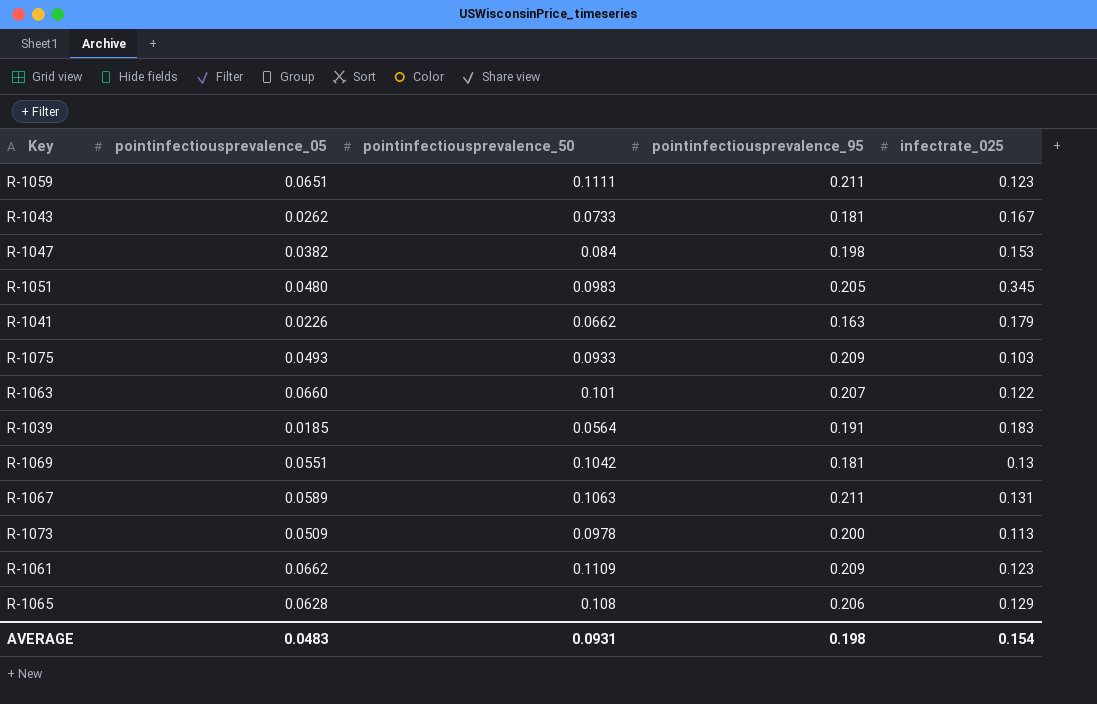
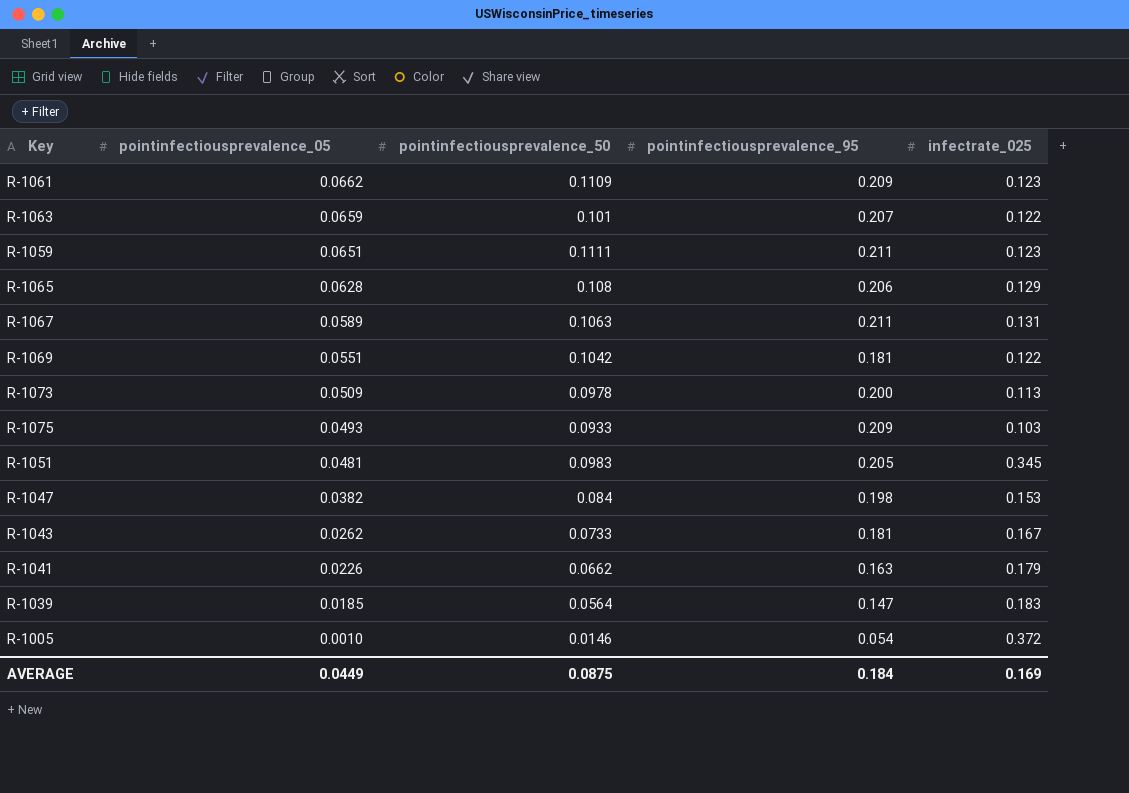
row order: none -> pointinfectiousprevalence_05 descending
R-1063 | pointinfectiousprevalence_05: 0.0660 -> 0.0659
R-1069 | infectrate_025: 0.13 -> 0.122
R-1051 | pointinfectiousprevalence_05: 0.0480 -> 0.0481
R-1039 | pointinfectiousprevalence_95: 0.191 -> 0.147
row R-1005: none -> 0.0010 | 0.0146 | 0.054 | 0.372
AVERAGE | pointinfectiousprevalence_05: 0.0483 -> 0.0449
AVERAGE | pointinfectiousprevalence_50: 0.0931 -> 0.0875
AVERAGE | pointinfectiousprevalence_95: 0.198 -> 0.184
AVERAGE | infectrate_025: 0.154 -> 0.169

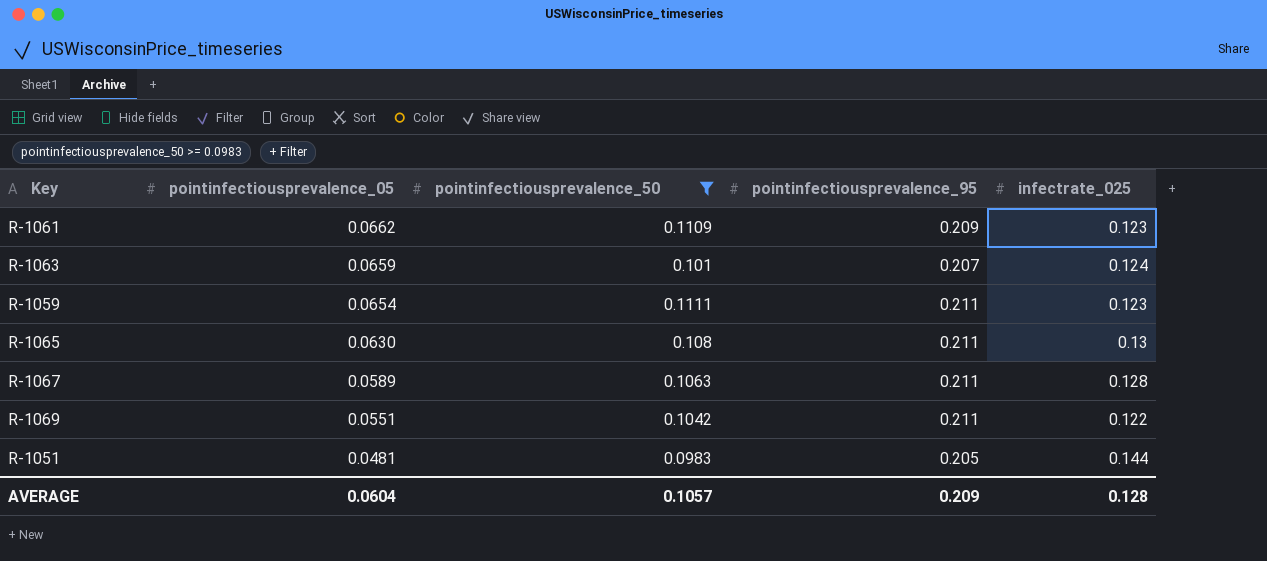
filter: none -> pointinfectiousprevalence_50 >= 0.0983
R-1063 | infectrate_025: 0.122 -> 0.124
R-1059 | pointinfectiousprevalence_05: 0.0651 -> 0.0654
R-1065 | pointinfectiousprevalence_05: 0.0628 -> 0.0630
R-1065 | pointinfectiousprevalence_95: 0.206 -> 0.211
R-1065 | infectrate_025: 0.129 -> 0.13
R-1067 | infectrate_025: 0.131 -> 0.128
R-1069 | pointinfectiousprevalence_95: 0.181 -> 0.211
R-1051 | infectrate_025: 0.345 -> 0.144
AVERAGE | pointinfectiousprevalence_05: 0.0449 -> 0.0604
AVERAGE | pointinfectiousprevalence_50: 0.0875 -> 0.1057
AVERAGE | pointinfectiousprevalence_95: 0.184 -> 0.209
AVERAGE | infectrate_025: 0.169 -> 0.128

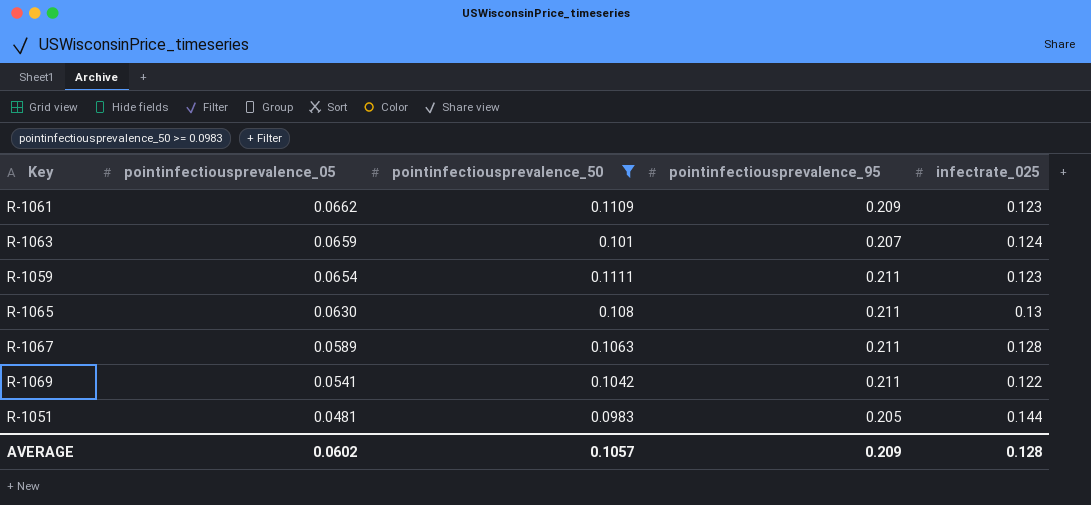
R-1069 | pointinfectiousprevalence_05: 0.0551 -> 0.0541
AVERAGE | pointinfectiousprevalence_05: 0.0604 -> 0.0602

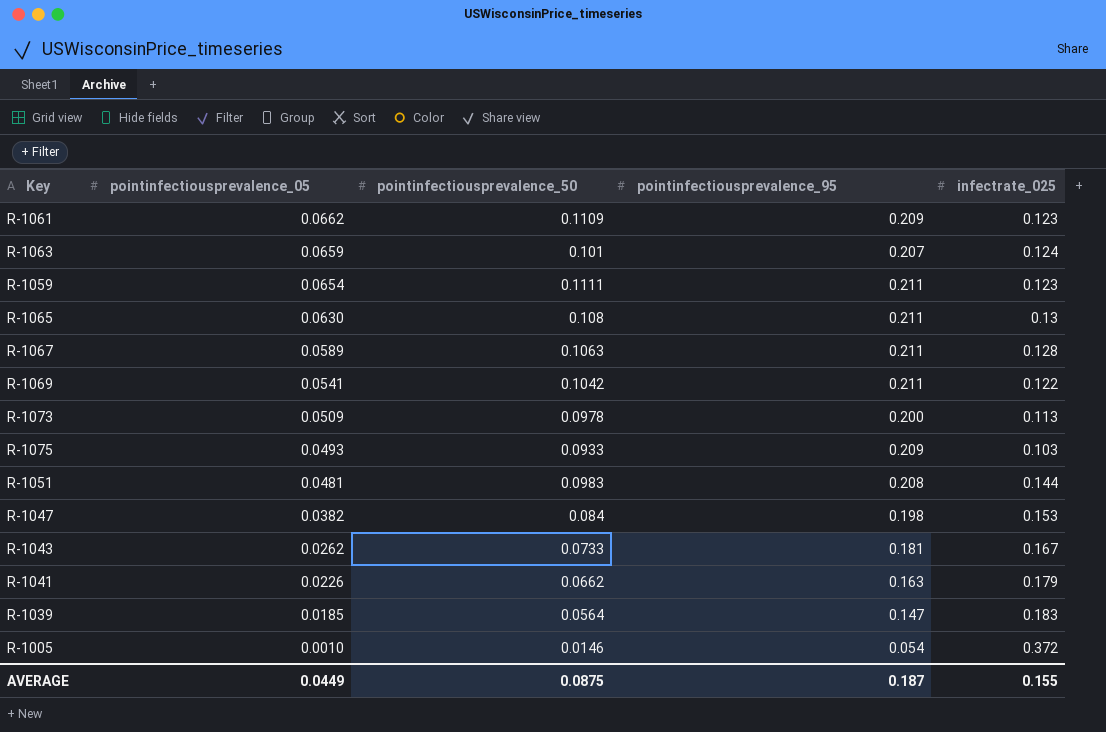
filter: pointinfectiousprevalence_50 >= 0.0983 -> none
R-1051 | pointinfectiousprevalence_95: 0.205 -> 0.208
AVERAGE | pointinfectiousprevalence_05: 0.0602 -> 0.0449
AVERAGE | pointinfectiousprevalence_50: 0.1057 -> 0.0875
AVERAGE | pointinfectiousprevalence_95: 0.209 -> 0.187
AVERAGE | infectrate_025: 0.128 -> 0.155

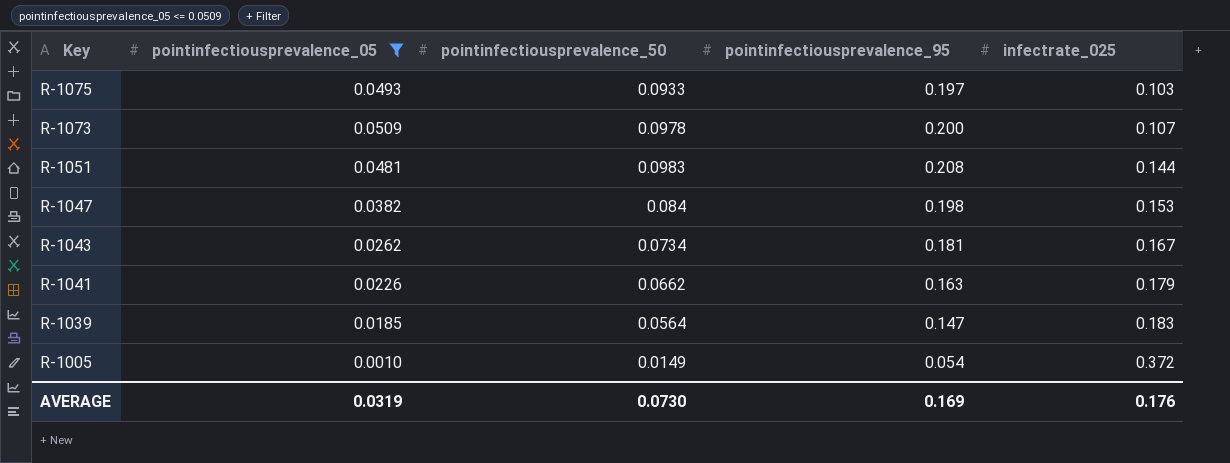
filter: none -> pointinfectiousprevalence_05 <= 0.0509
row order: pointinfectiousprevalence_05 descending -> Key descending
R-1075 | pointinfectiousprevalence_95: 0.209 -> 0.197
R-1073 | infectrate_025: 0.113 -> 0.107
R-1043 | pointinfectiousprevalence_50: 0.0733 -> 0.0734
R-1005 | pointinfectiousprevalence_50: 0.0146 -> 0.0149
AVERAGE | pointinfectiousprevalence_05: 0.0449 -> 0.0319
AVERAGE | pointinfectiousprevalence_50: 0.0875 -> 0.0730
AVERAGE | pointinfectiousprevalence_95: 0.187 -> 0.169
AVERAGE | infectrate_025: 0.155 -> 0.176

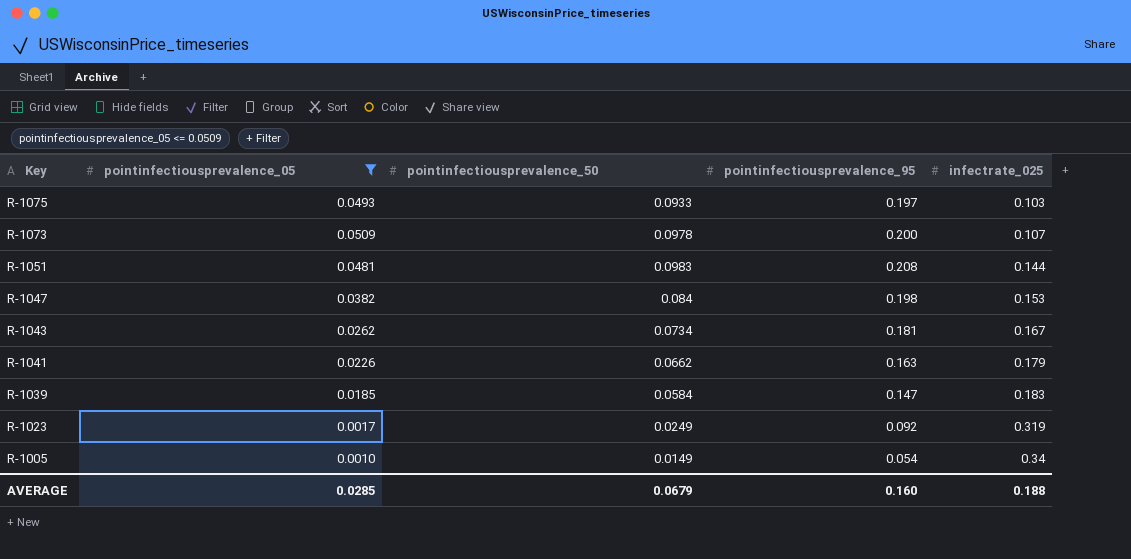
R-1039 | pointinfectiousprevalence_50: 0.0564 -> 0.0584
row R-1023: none -> 0.0017 | 0.0249 | 0.092 | 0.319
R-1005 | infectrate_025: 0.372 -> 0.34
AVERAGE | pointinfectiousprevalence_05: 0.0319 -> 0.0285
AVERAGE | pointinfectiousprevalence_50: 0.0730 -> 0.0679
AVERAGE | pointinfectiousprevalence_95: 0.169 -> 0.160
AVERAGE | infectrate_025: 0.176 -> 0.188

